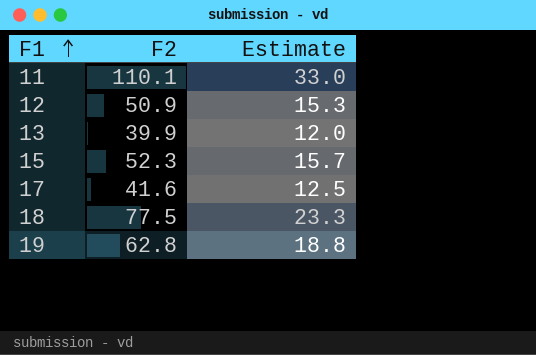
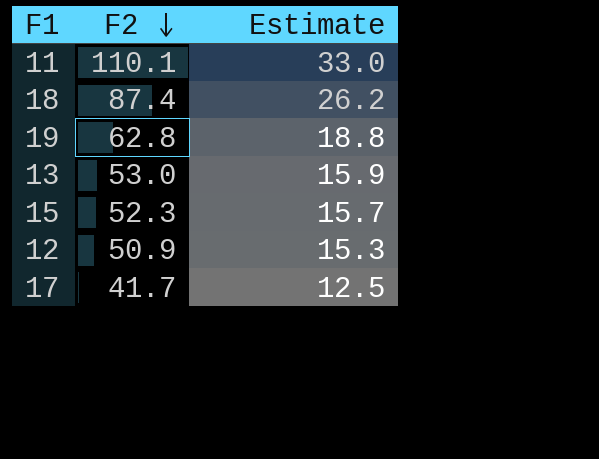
row order: F1 ascending -> F2 descending
18 | F2: 77.5 -> 87.4
18 | Estimate: 23.3 -> 26.2
13 | F2: 39.9 -> 53.0
13 | Estimate: 12.0 -> 15.9
17 | F2: 41.6 -> 41.7

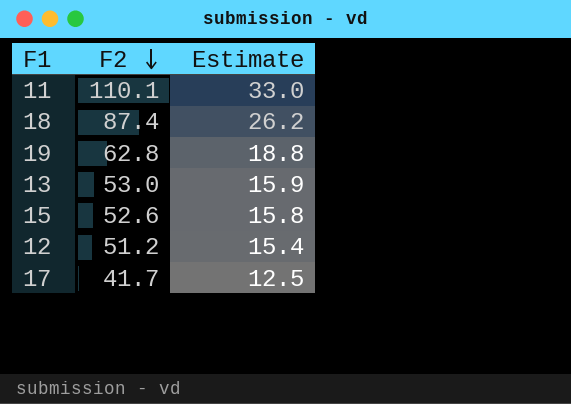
15 | F2: 52.3 -> 52.6
15 | Estimate: 15.7 -> 15.8
12 | F2: 50.9 -> 51.2
12 | Estimate: 15.3 -> 15.4

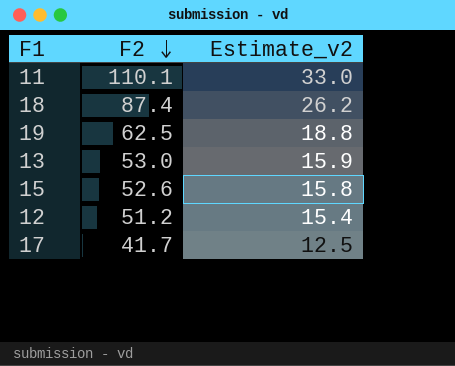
column name: Estimate -> Estimate_v2
19 | F2: 62.8 -> 62.5

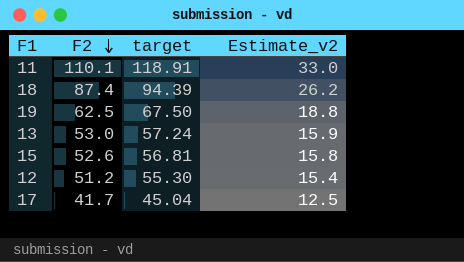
column target | formula: none -> [F2] * 1.08

